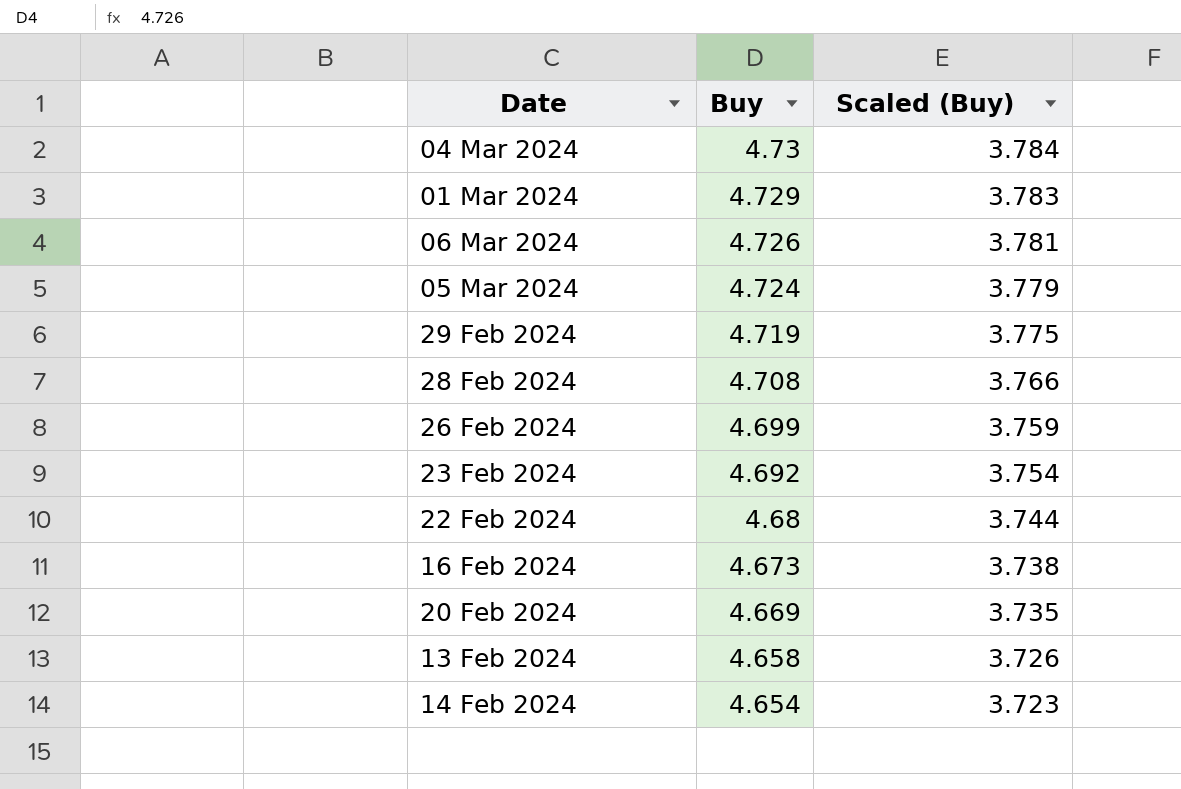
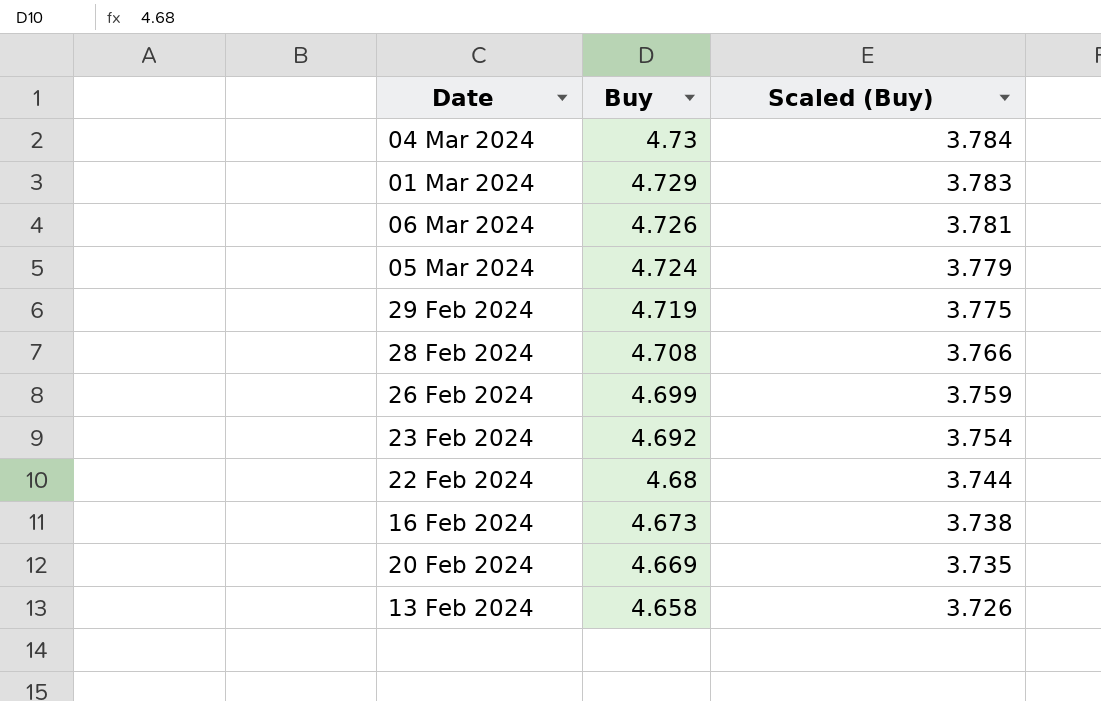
row 14 Feb 2024: 4.654 | 3.723 -> none

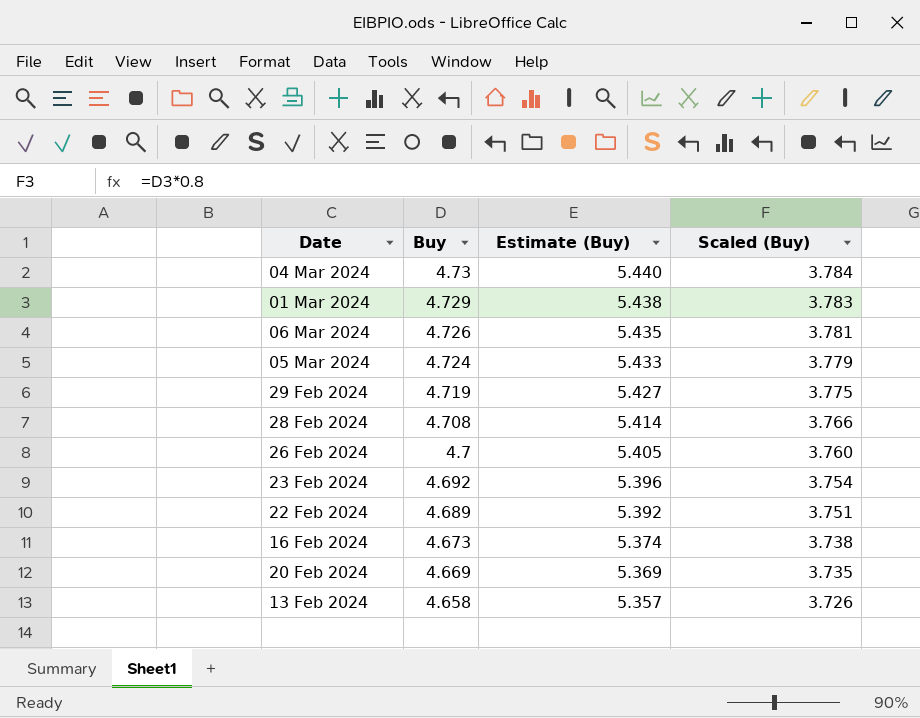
column Estimate (Buy) | formula: none -> [Buy] * 1.15
26 Feb 2024 | Buy: 4.699 -> 4.7
26 Feb 2024 | Scaled (Buy): 3.759 -> 3.760
22 Feb 2024 | Buy: 4.68 -> 4.689
22 Feb 2024 | Scaled (Buy): 3.744 -> 3.751

